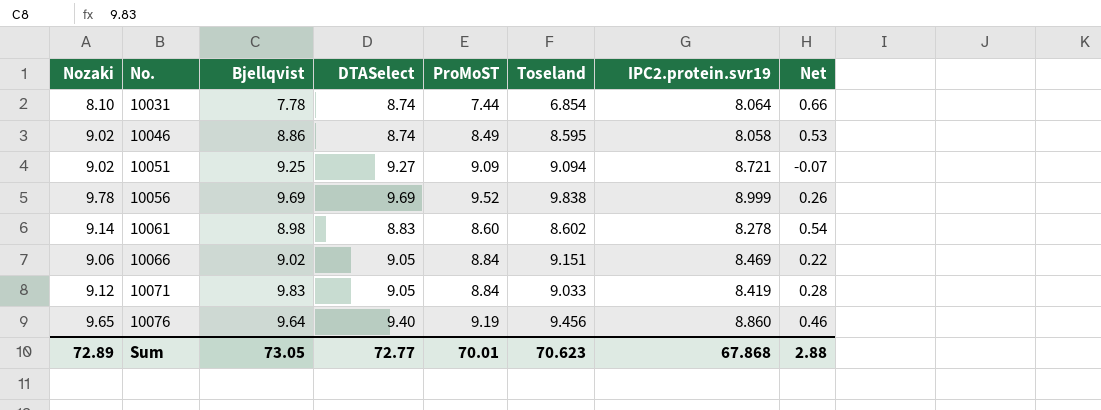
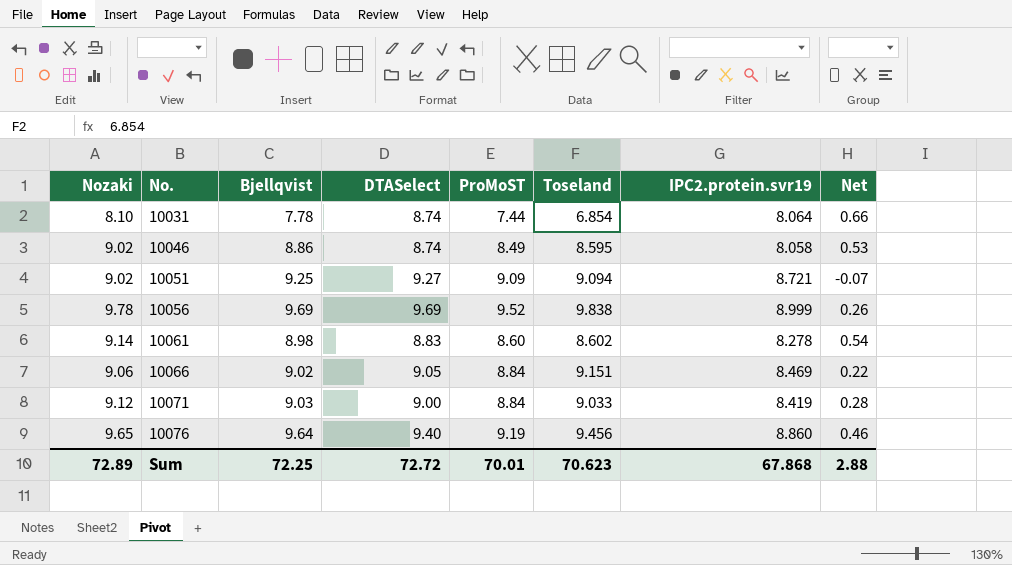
10071 | Bjellqvist: 9.83 -> 9.03
10071 | DTASelect: 9.05 -> 9.00
Sum | Bjellqvist: 73.05 -> 72.25
Sum | DTASelect: 72.77 -> 72.72

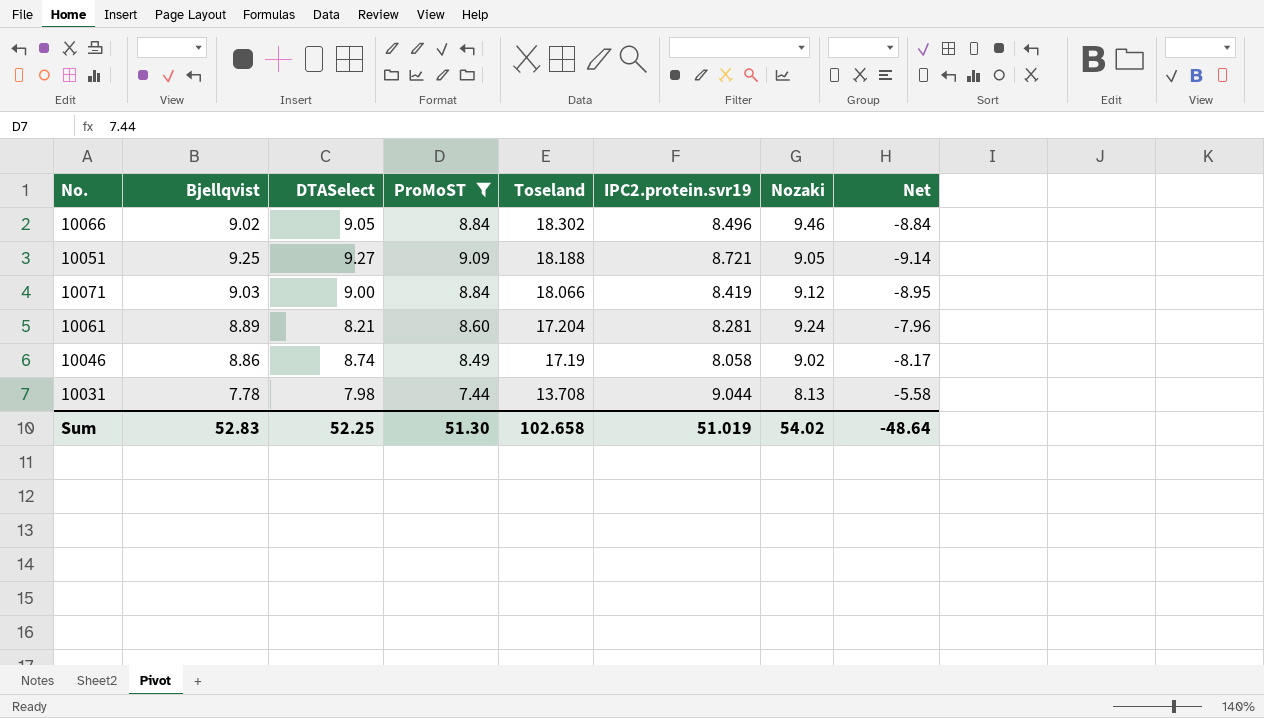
filter: none -> ProMoST <= 9.09
row order: No. ascending -> Toseland descending
column Nozaki | position: 1 -> 7
column Net | formula: [Nozaki] - [ProMoST] -> [Nozaki] - [Toseland]
10066 | Toseland: 9.151 -> 18.302
10066 | IPC2.protein.svr19: 8.469 -> 8.496
10066 | Nozaki: 9.06 -> 9.46
10051 | Toseland: 9.094 -> 18.188
10051 | Nozaki: 9.02 -> 9.05
10071 | Toseland: 9.033 -> 18.066
10061 | Bjellqvist: 8.98 -> 8.89
10061 | DTASelect: 8.83 -> 8.21
10061 | Toseland: 8.602 -> 17.204
10061 | IPC2.protein.svr19: 8.278 -> 8.281
10061 | Nozaki: 9.14 -> 9.24
10046 | Toseland: 8.595 -> 17.19
10031 | DTASelect: 8.74 -> 7.98
10031 | Toseland: 6.854 -> 13.708
10031 | IPC2.protein.svr19: 8.064 -> 9.044
10031 | Nozaki: 8.10 -> 8.13
Sum | Bjellqvist: 72.25 -> 52.83
Sum | DTASelect: 72.72 -> 52.25
Sum | ProMoST: 70.01 -> 51.30
Sum | Toseland: 70.623 -> 102.658
Sum | IPC2.protein.svr19: 67.868 -> 51.019
Sum | Nozaki: 72.89 -> 54.02
Sum | Net: 2.88 -> -48.64

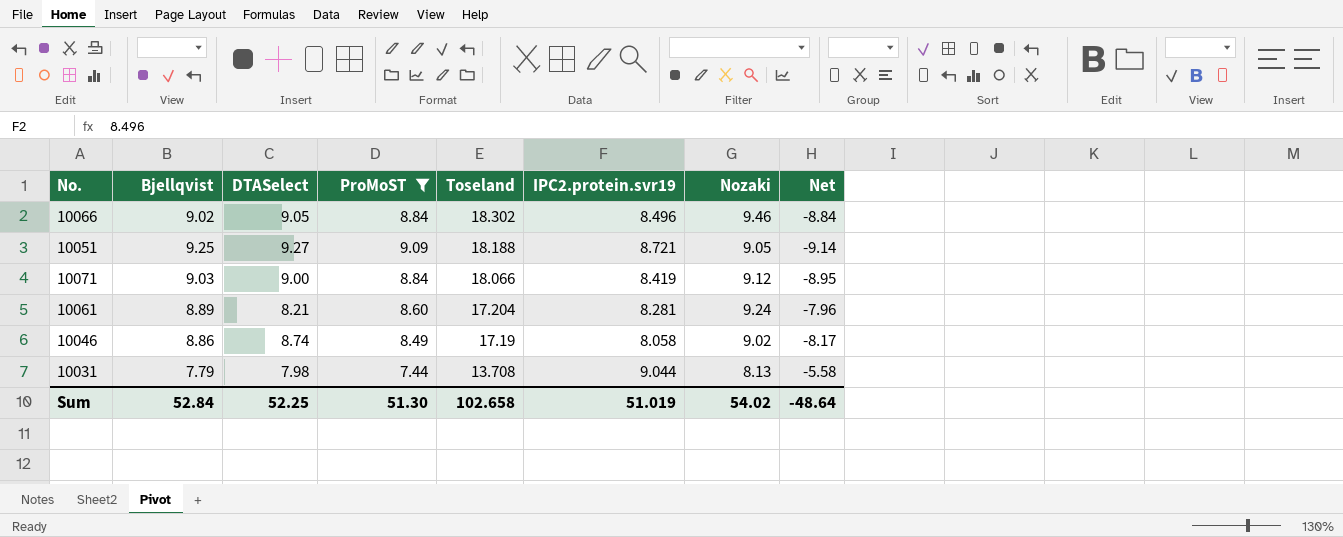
10031 | Bjellqvist: 7.78 -> 7.79
Sum | Bjellqvist: 52.83 -> 52.84

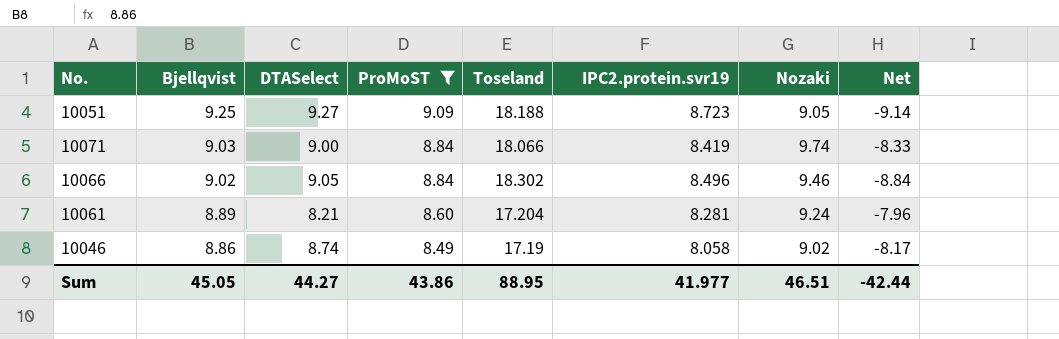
row order: Toseland descending -> Bjellqvist descending
row 10031: 7.79 | 7.98 | 7.44 | 13.708 | 9.044 | 8.13 | -5.58 -> none
10051 | IPC2.protein.svr19: 8.721 -> 8.723
10071 | Nozaki: 9.12 -> 9.74
10071 | Net: -8.95 -> -8.33
Sum | Bjellqvist: 52.84 -> 45.05
Sum | DTASelect: 52.25 -> 44.27
Sum | ProMoST: 51.30 -> 43.86
Sum | Toseland: 102.658 -> 88.95
Sum | IPC2.protein.svr19: 51.019 -> 41.977
Sum | Nozaki: 54.02 -> 46.51
Sum | Net: -48.64 -> -42.44

